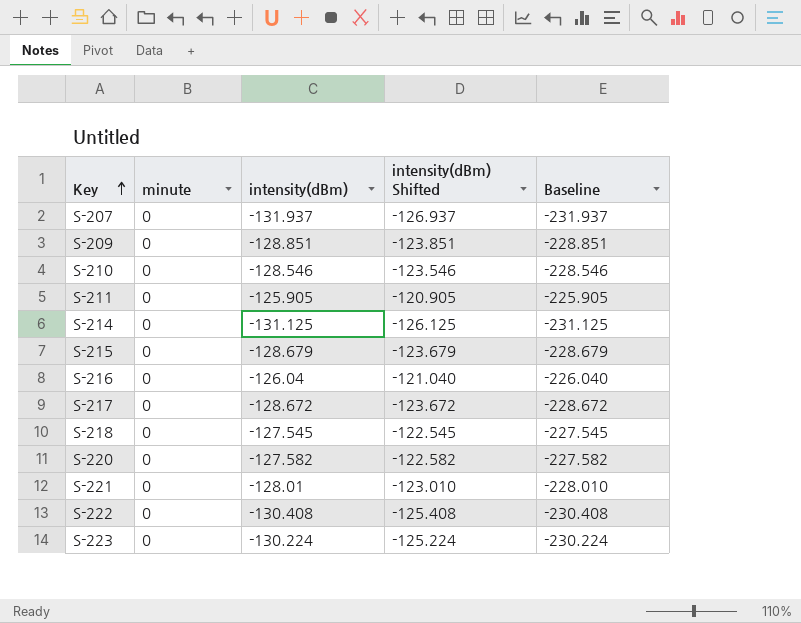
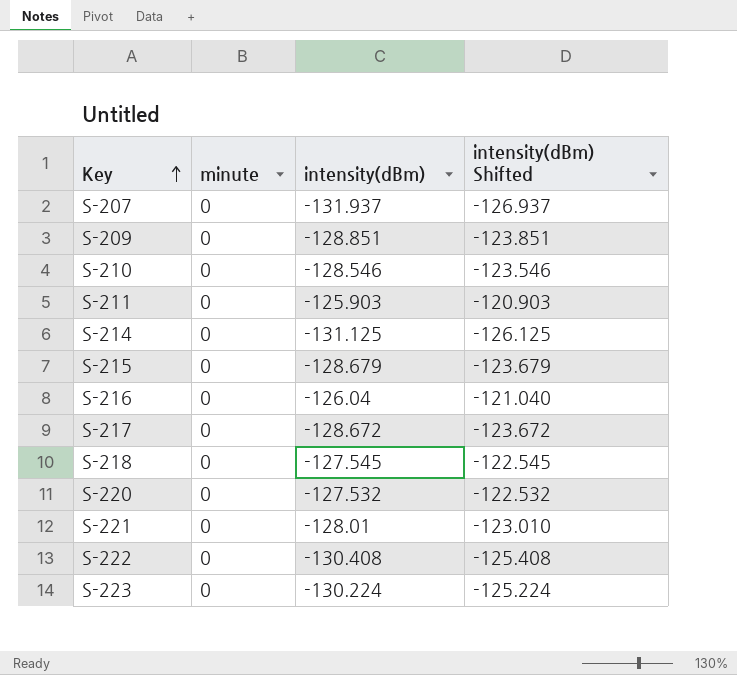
column Baseline | formula: [intensity(dBm)] - 100 -> none
S-211 | intensity(dBm): -125.905 -> -125.903
S-211 | intensity(dBm) Shifted: -120.905 -> -120.903
S-220 | intensity(dBm): -127.582 -> -127.532
S-220 | intensity(dBm) Shifted: -122.582 -> -122.532

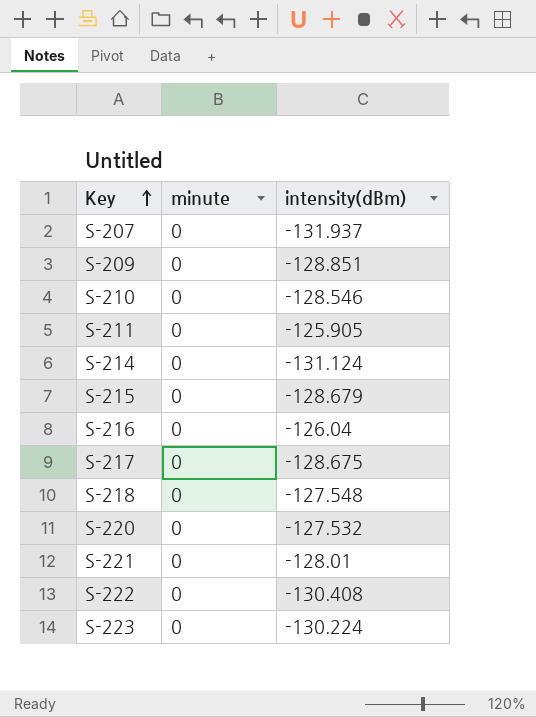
column intensity(dBm) Shifted | formula: [intensity(dBm)] + 5 -> none
S-211 | intensity(dBm): -125.903 -> -125.905
S-214 | intensity(dBm): -131.125 -> -131.124
S-217 | intensity(dBm): -128.672 -> -128.675
S-218 | intensity(dBm): -127.545 -> -127.548

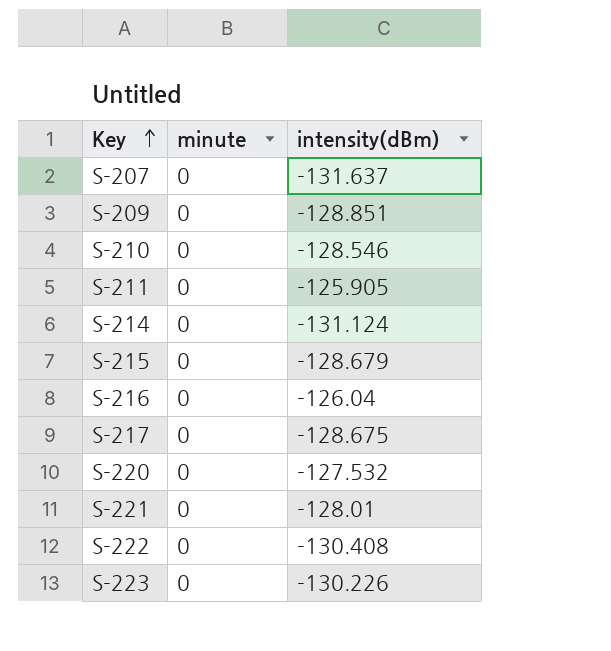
row S-218: 0 | -127.548 -> none
S-207 | intensity(dBm): -131.937 -> -131.637
S-223 | intensity(dBm): -130.224 -> -130.226

